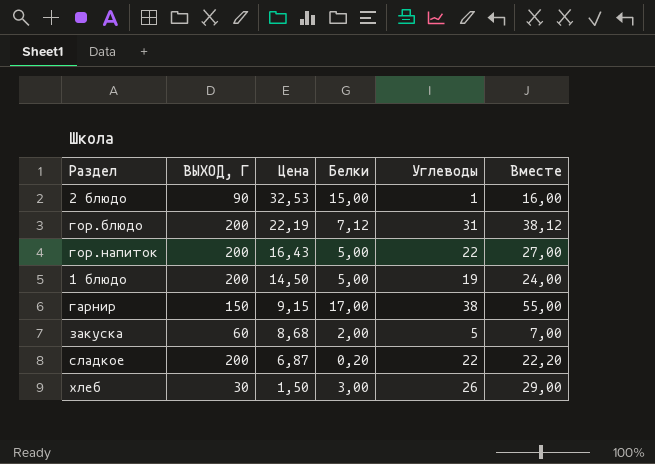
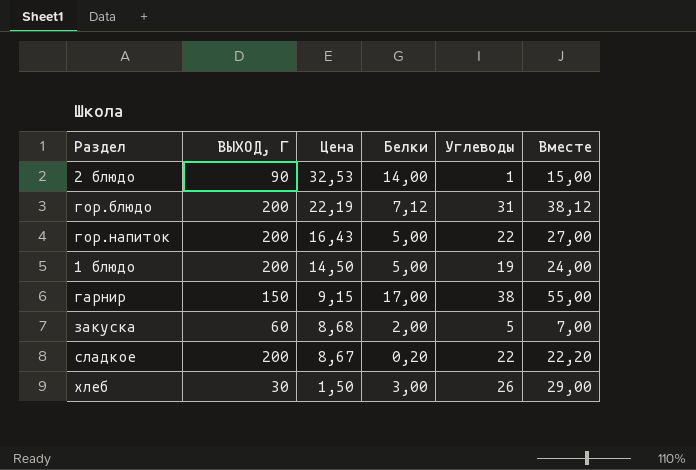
2 блюдо | Белки: 15,00 -> 14,00
2 блюдо | Вместе: 16,00 -> 15,00
сладкое | Цена: 6,87 -> 8,67

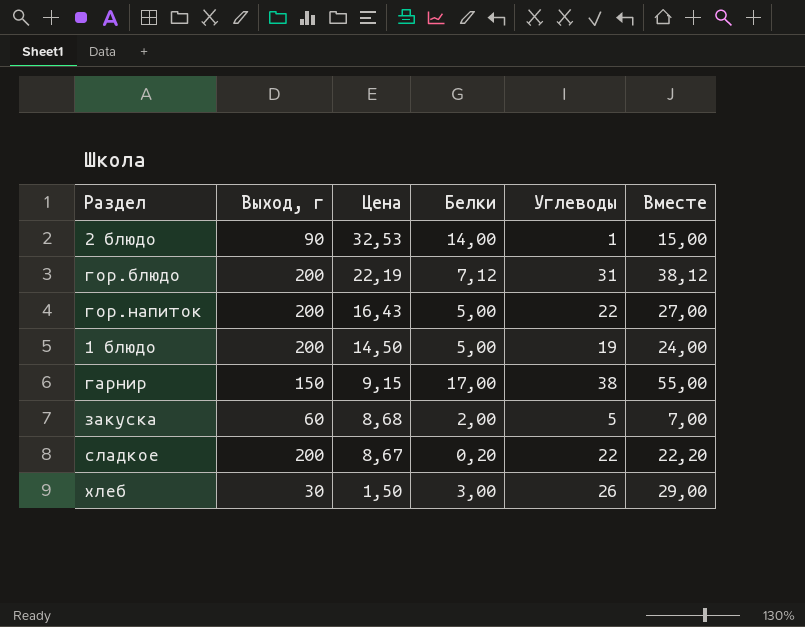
column name: ВЫХОД, Г -> Выход, г

